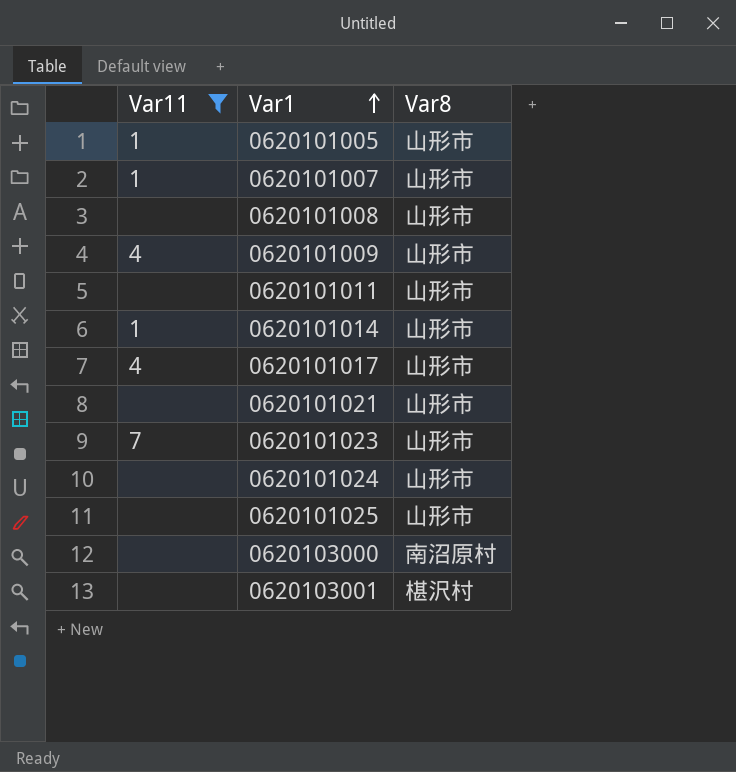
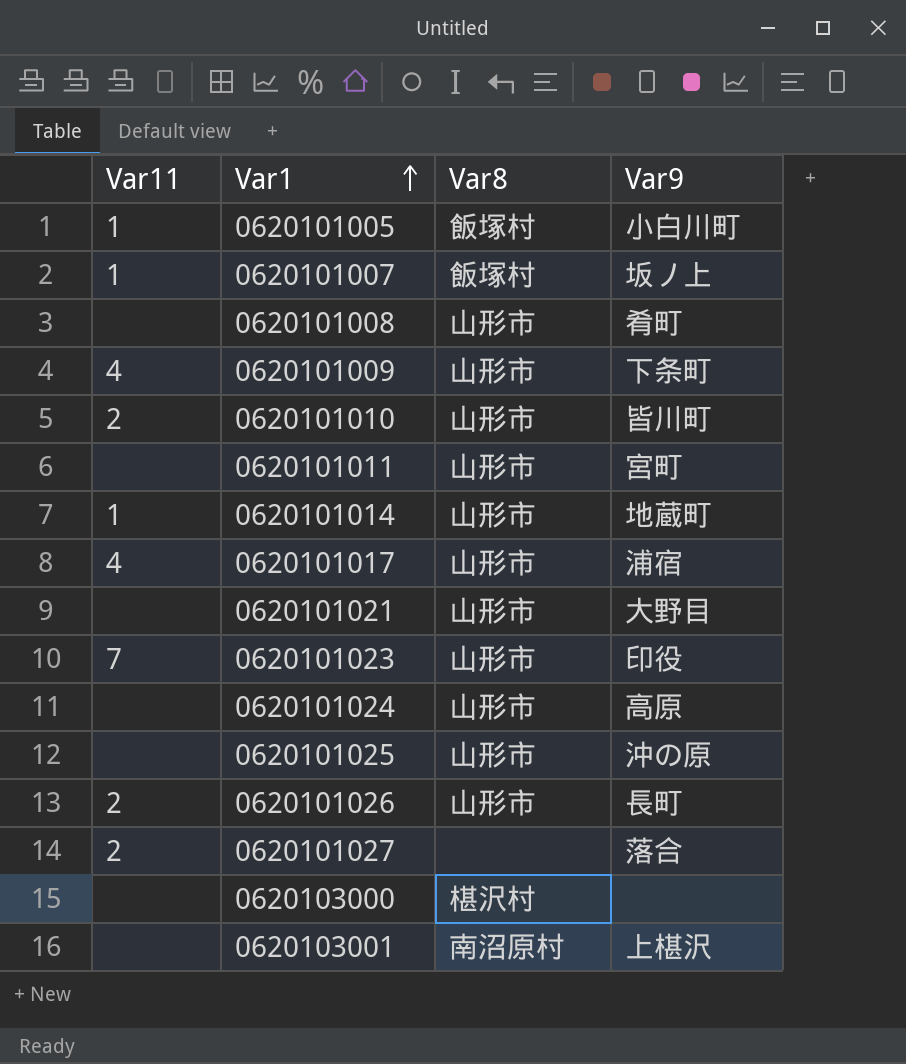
filter: Var11 != 2 -> none
column Var9 | position: none -> 4
0620101005 | Var8: 山形市 -> 飯塚村
0620101007 | Var8: 山形市 -> 飯塚村
0620103000 | Var8: 南沼原村 -> 椹沢村
0620103001 | Var8: 椹沢村 -> 南沼原村

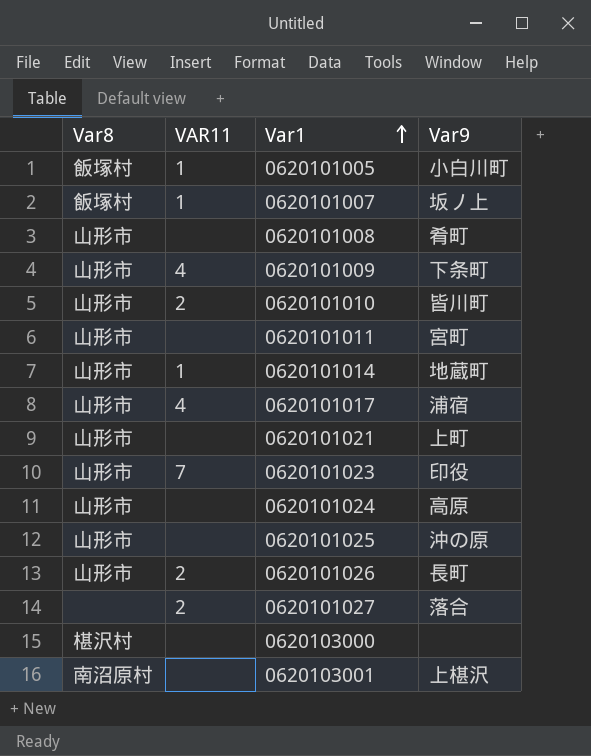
column Var8 | position: 3 -> 1
column name: Var11 -> VAR11
0620101021 | Var9: 大野目 -> 上町

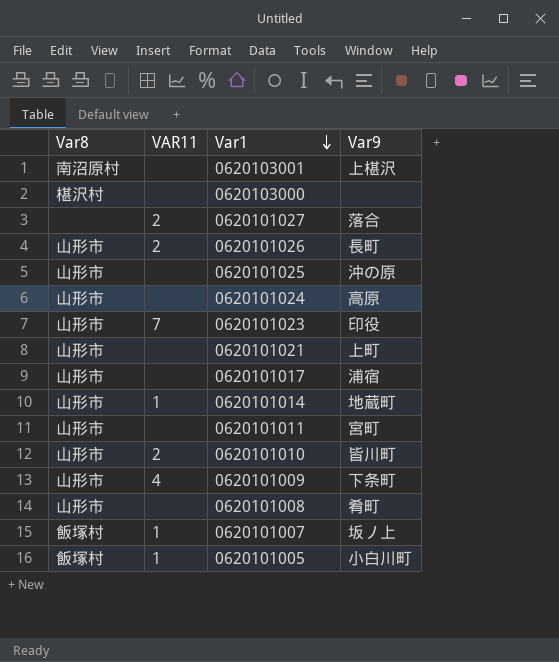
row order: Var1 ascending -> Var1 descending
0620101017 | VAR11: 4 -> none

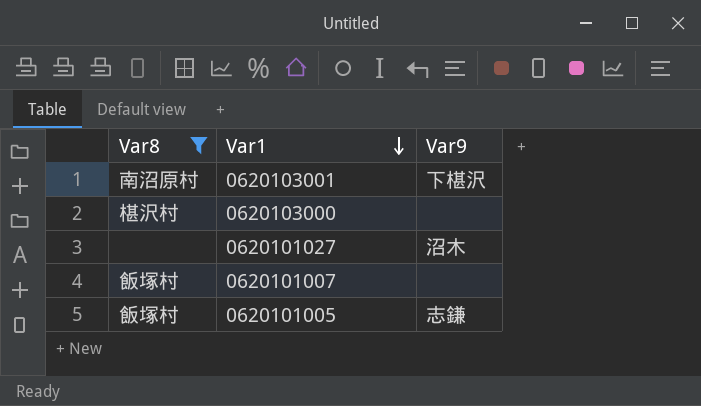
filter: none -> Var8 != 山形市
column VAR11 | position: 2 -> none
0620103001 | Var9: 上椹沢 -> 下椹沢
0620101027 | Var9: 落合 -> 沼木
0620101007 | Var9: 坂ノ上 -> none
0620101005 | Var9: 小白川町 -> 志鎌

